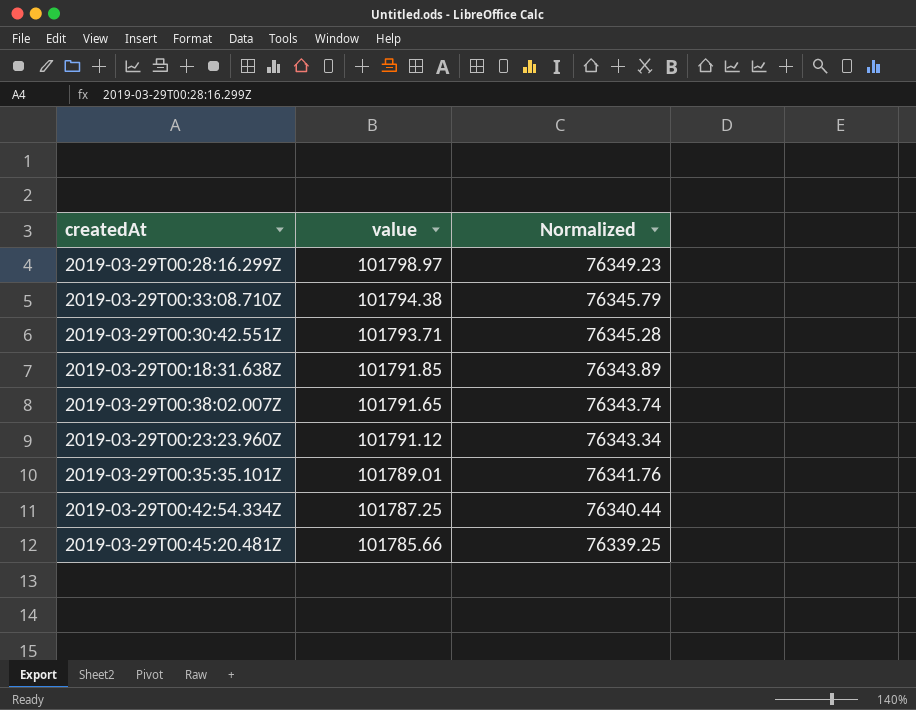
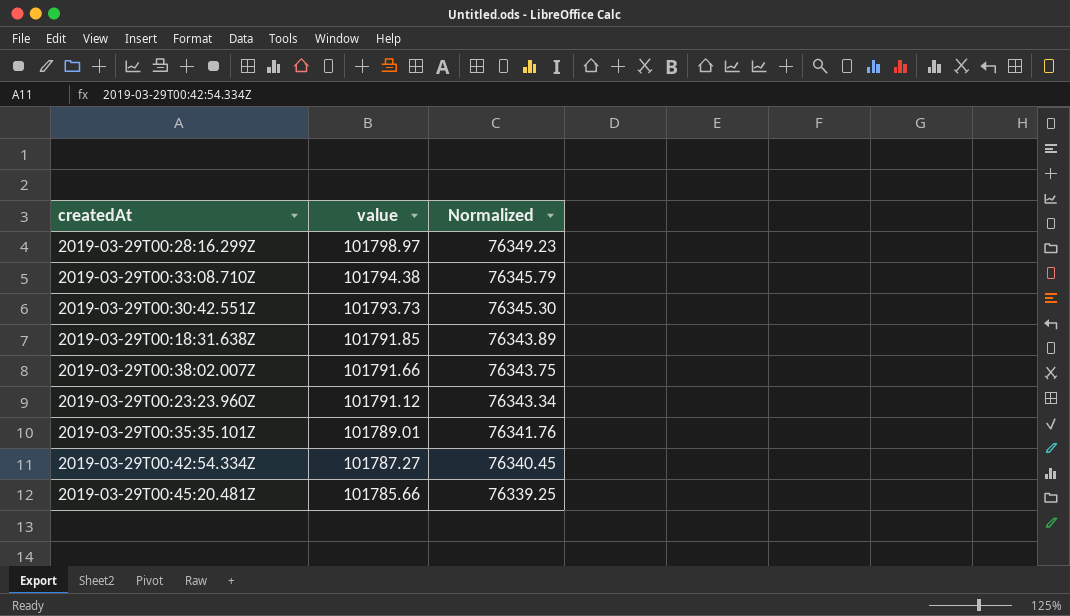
2019-03-29T00:30:42.551Z | value: 101793.71 -> 101793.73
2019-03-29T00:30:42.551Z | Normalized: 76345.28 -> 76345.30
2019-03-29T00:38:02.007Z | value: 101791.65 -> 101791.66
2019-03-29T00:38:02.007Z | Normalized: 76343.74 -> 76343.75
2019-03-29T00:42:54.334Z | value: 101787.25 -> 101787.27
2019-03-29T00:42:54.334Z | Normalized: 76340.44 -> 76340.45

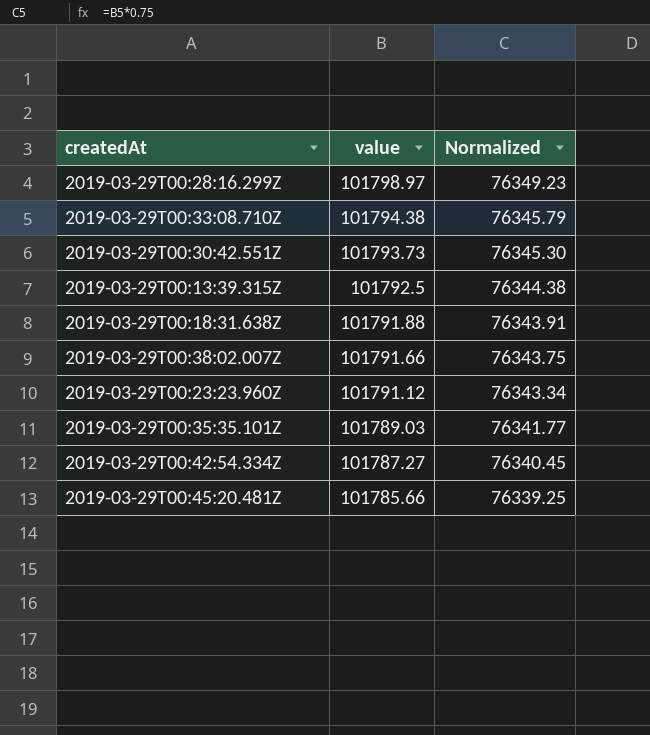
row 2019-03-29T00:13:39.315Z: none -> 101792.5 | 76344.38
2019-03-29T00:18:31.638Z | value: 101791.85 -> 101791.88
2019-03-29T00:18:31.638Z | Normalized: 76343.89 -> 76343.91
2019-03-29T00:35:35.101Z | value: 101789.01 -> 101789.03
2019-03-29T00:35:35.101Z | Normalized: 76341.76 -> 76341.77

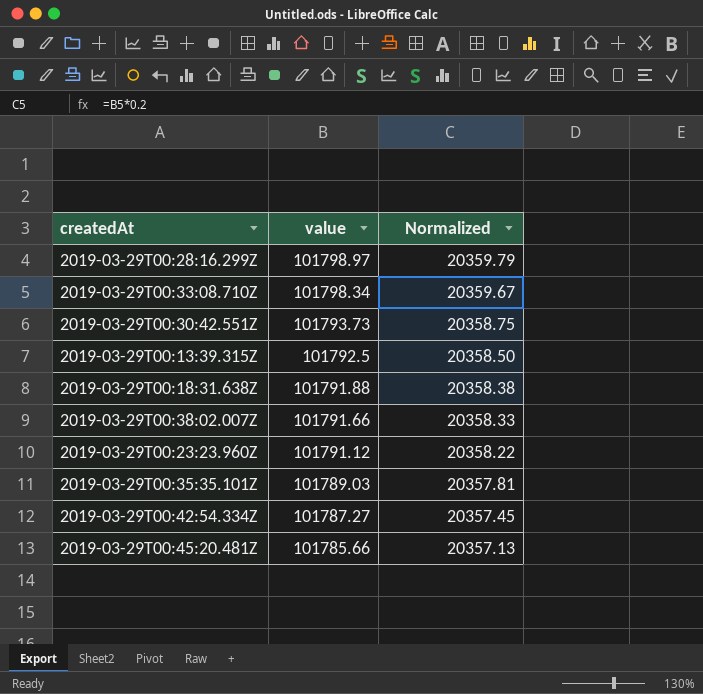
column Normalized | formula: [value] * 0.75 -> [value] * 0.2
2019-03-29T00:33:08.710Z | value: 101794.38 -> 101798.34

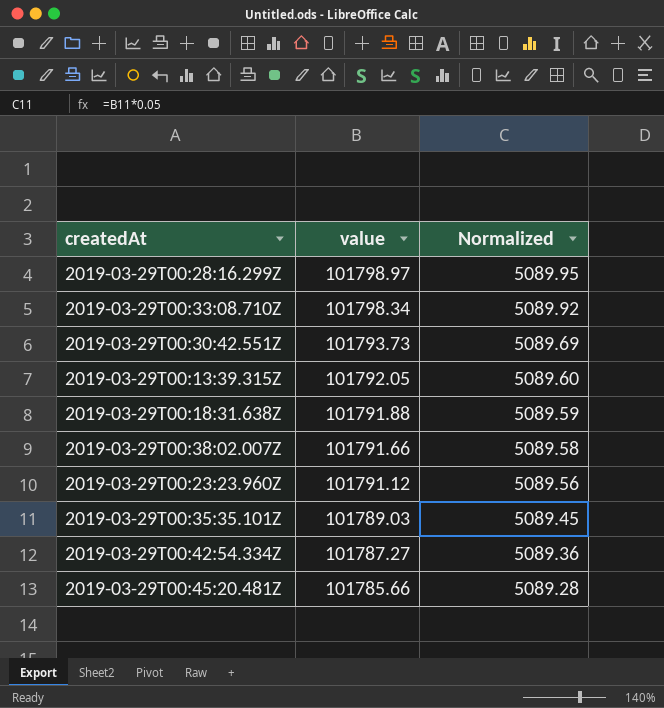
column Normalized | formula: [value] * 0.2 -> [value] * 0.05
2019-03-29T00:13:39.315Z | value: 101792.5 -> 101792.05

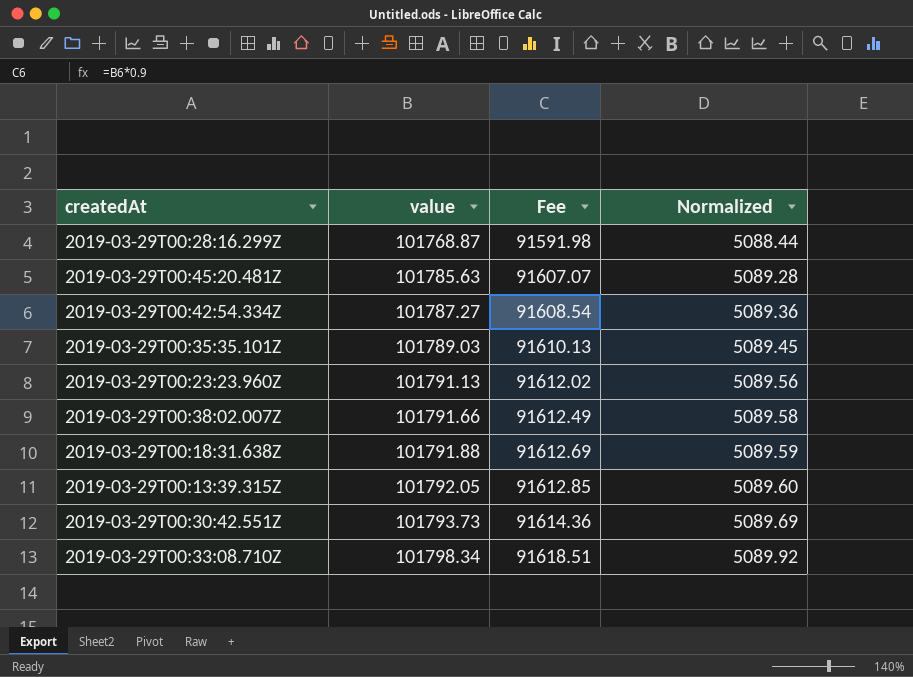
row order: value descending -> value ascending
column Fee | formula: none -> [value] * 0.9
2019-03-29T00:28:16.299Z | value: 101798.97 -> 101768.87
2019-03-29T00:28:16.299Z | Normalized: 5089.95 -> 5088.44
2019-03-29T00:45:20.481Z | value: 101785.66 -> 101785.63
2019-03-29T00:23:23.960Z | value: 101791.12 -> 101791.13

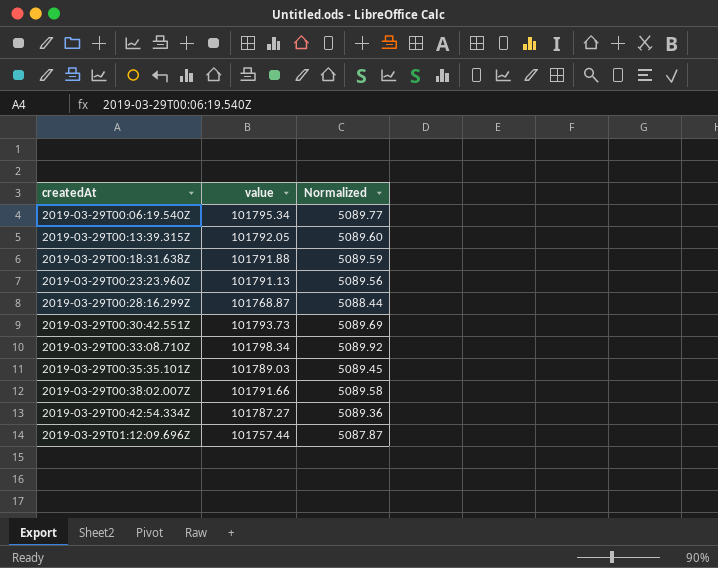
row order: value ascending -> createdAt ascending
column Fee | formula: [value] * 0.9 -> none
row 2019-03-29T00:45:20.481Z: 101785.63 | 91607.07 | 5089.28 -> none
row 2019-03-29T00:06:19.540Z: none -> 101795.34 | 5089.77
row 2019-03-29T01:12:09.696Z: none -> 101757.44 | 5087.87

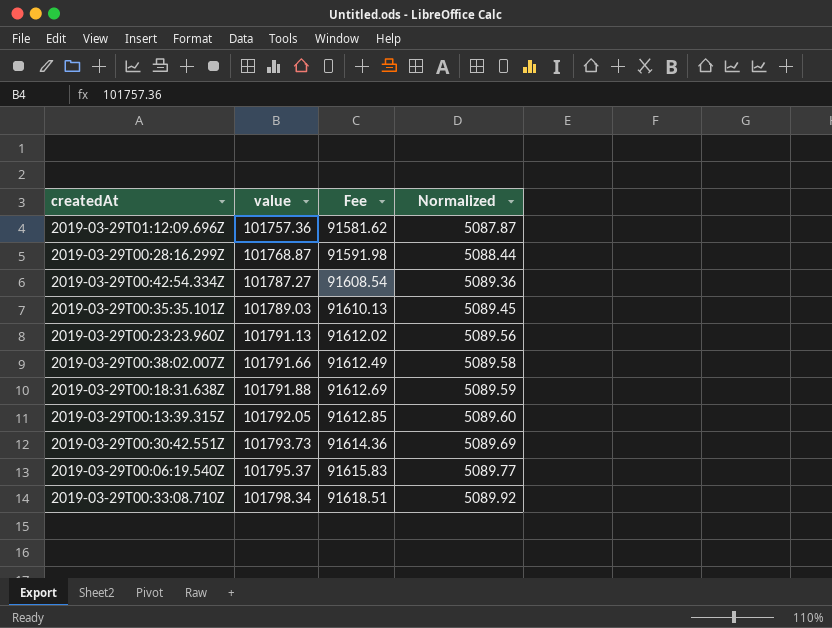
row order: createdAt ascending -> value ascending
column Fee | formula: none -> [value] * 0.9
2019-03-29T01:12:09.696Z | value: 101757.44 -> 101757.36
2019-03-29T00:06:19.540Z | value: 101795.34 -> 101795.37

